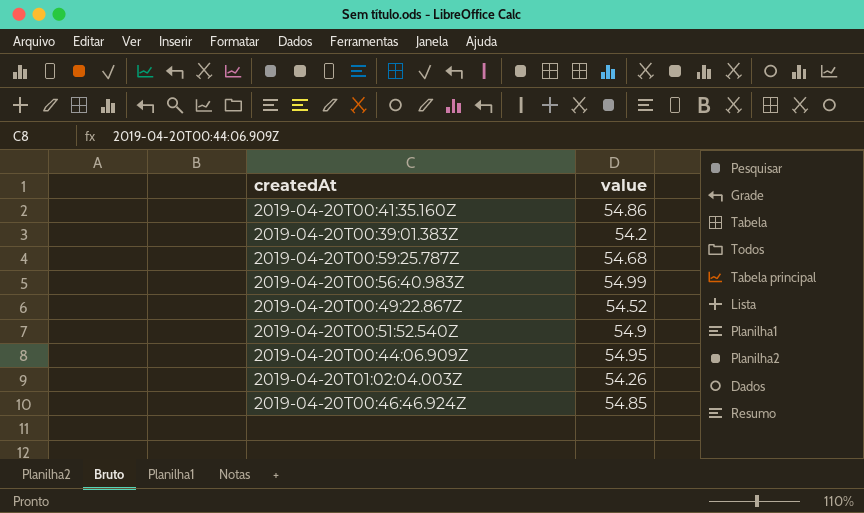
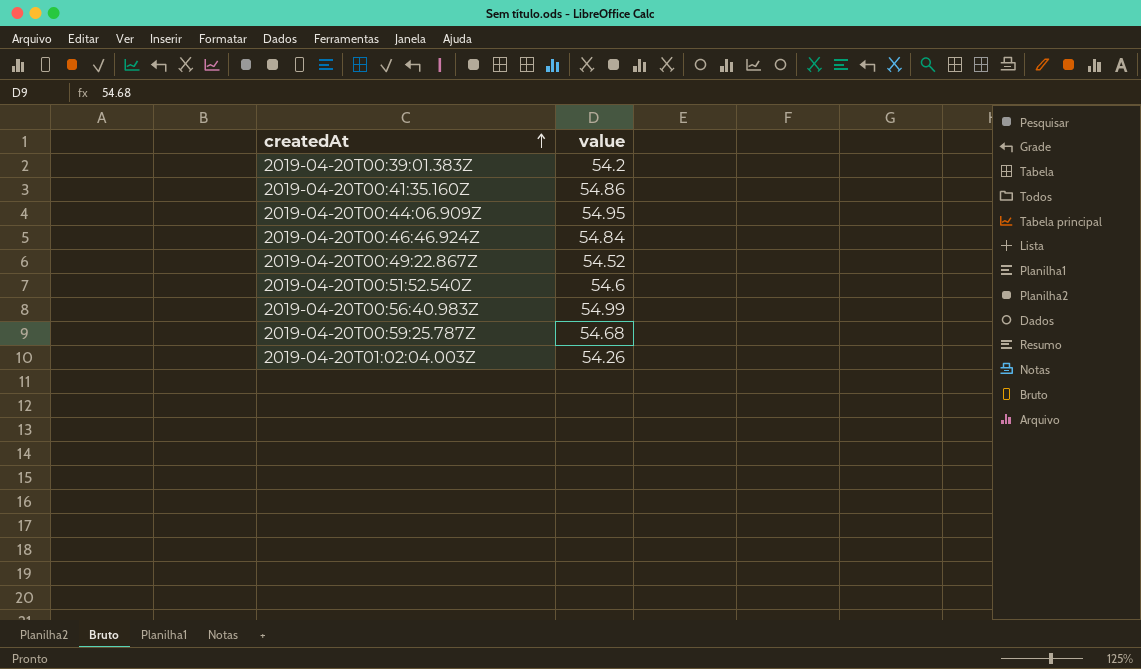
row order: none -> createdAt ascending
2019-04-20T00:46:46.924Z | value: 54.85 -> 54.84
2019-04-20T00:51:52.540Z | value: 54.9 -> 54.6

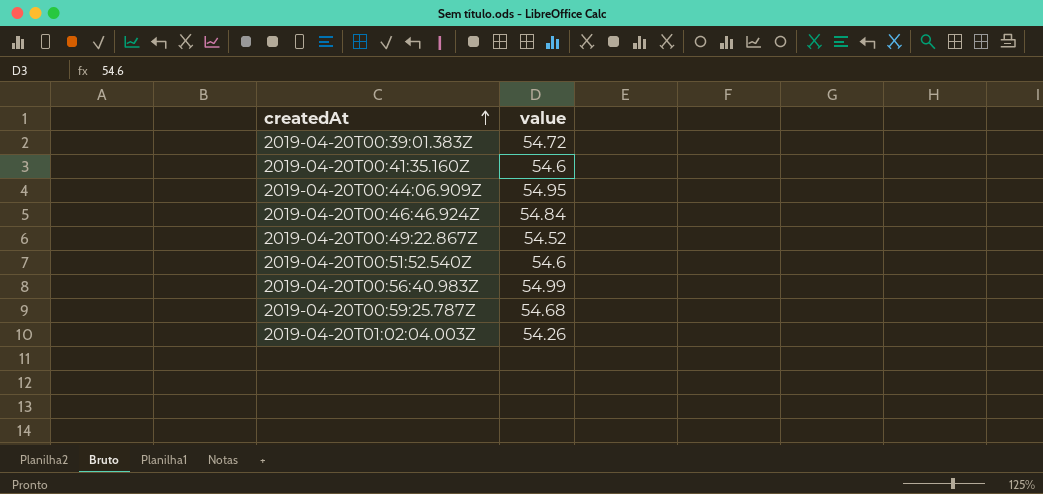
2019-04-20T00:39:01.383Z | value: 54.2 -> 54.72
2019-04-20T00:41:35.160Z | value: 54.86 -> 54.6

